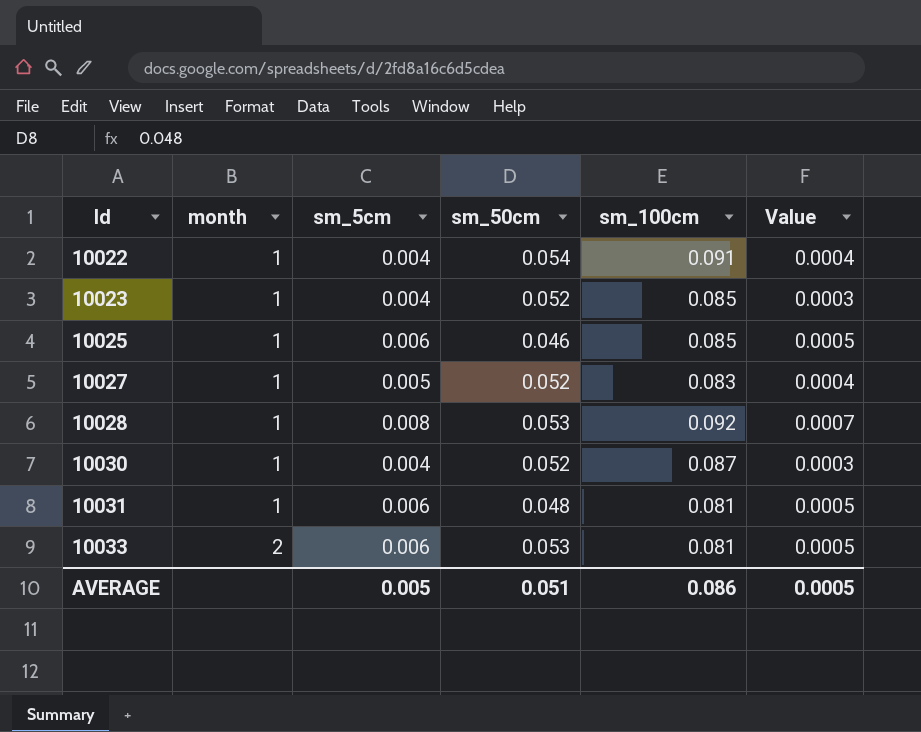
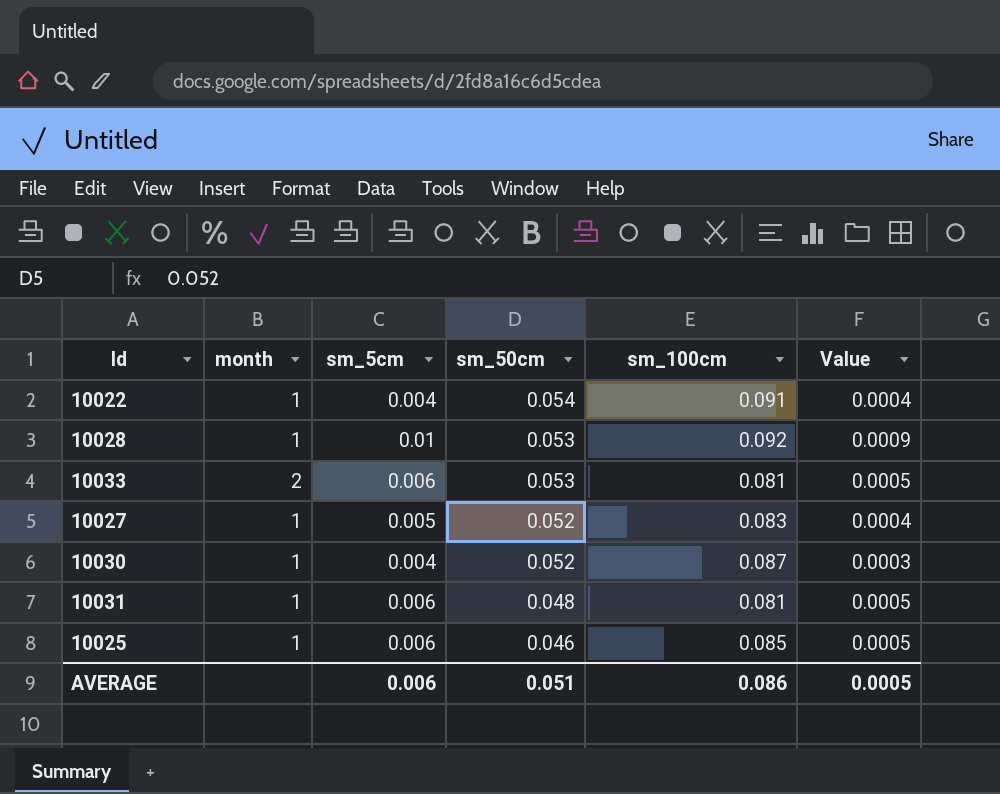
row order: Id ascending -> sm_50cm descending
row 10023: 1 | 0.004 | 0.052 | 0.085 | 0.0003 -> none
10028 | sm_5cm: 0.008 -> 0.01
10028 | Value: 0.0007 -> 0.0009
AVERAGE | sm_5cm: 0.005 -> 0.006

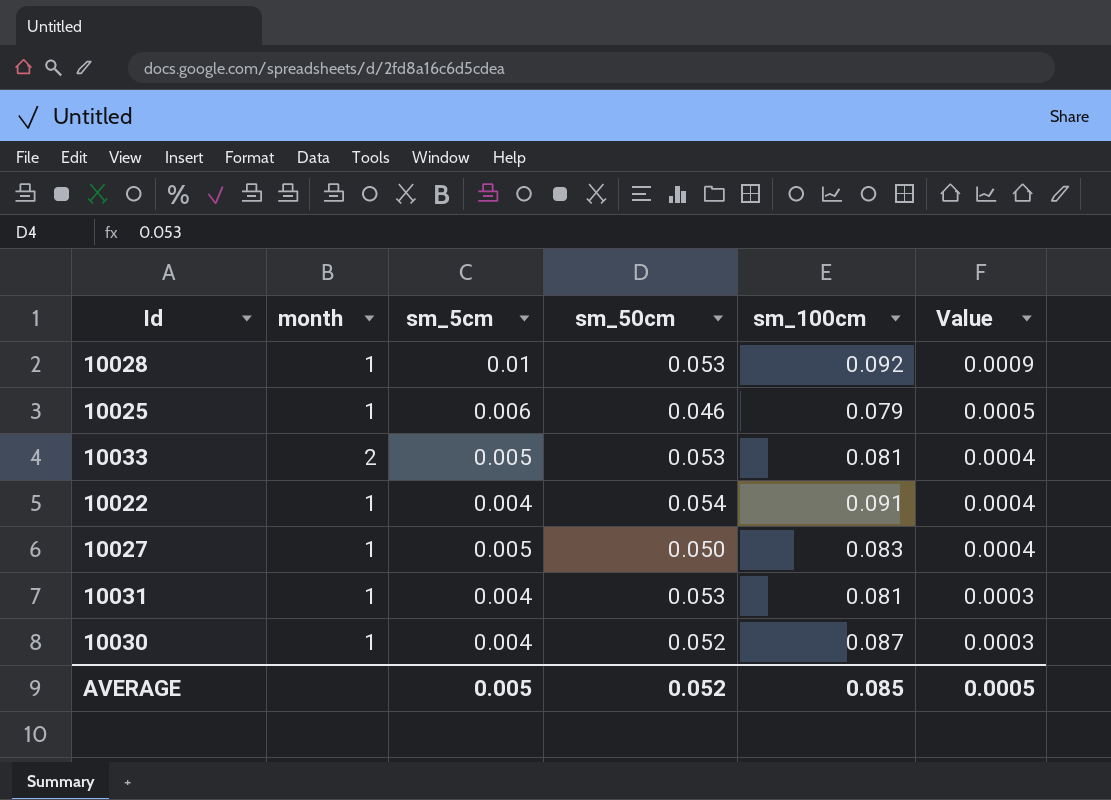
row order: sm_50cm descending -> Value descending
10025 | sm_100cm: 0.085 -> 0.079
10033 | sm_5cm: 0.006 -> 0.005
10033 | Value: 0.0005 -> 0.0004
10027 | sm_50cm: 0.052 -> 0.050
10031 | sm_5cm: 0.006 -> 0.004
10031 | sm_50cm: 0.048 -> 0.053
10031 | Value: 0.0005 -> 0.0003
AVERAGE | sm_5cm: 0.006 -> 0.005
AVERAGE | sm_50cm: 0.051 -> 0.052
AVERAGE | sm_100cm: 0.086 -> 0.085

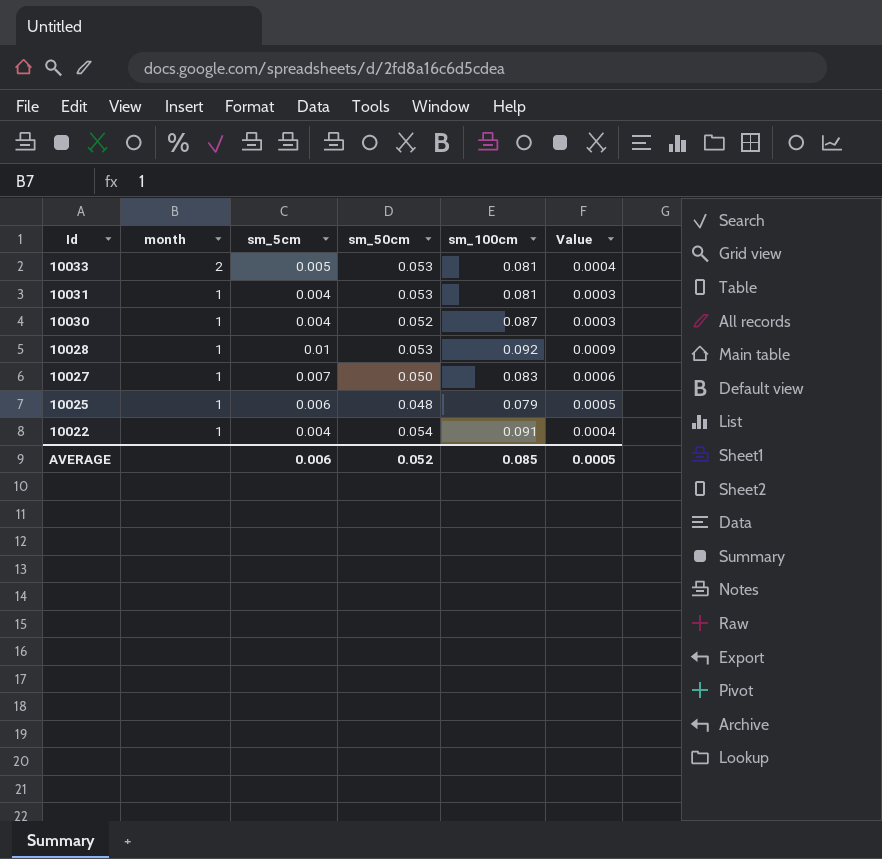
row order: Value descending -> Id descending
10027 | sm_5cm: 0.005 -> 0.007
10027 | Value: 0.0004 -> 0.0006
10025 | sm_50cm: 0.046 -> 0.048
AVERAGE | sm_5cm: 0.005 -> 0.006

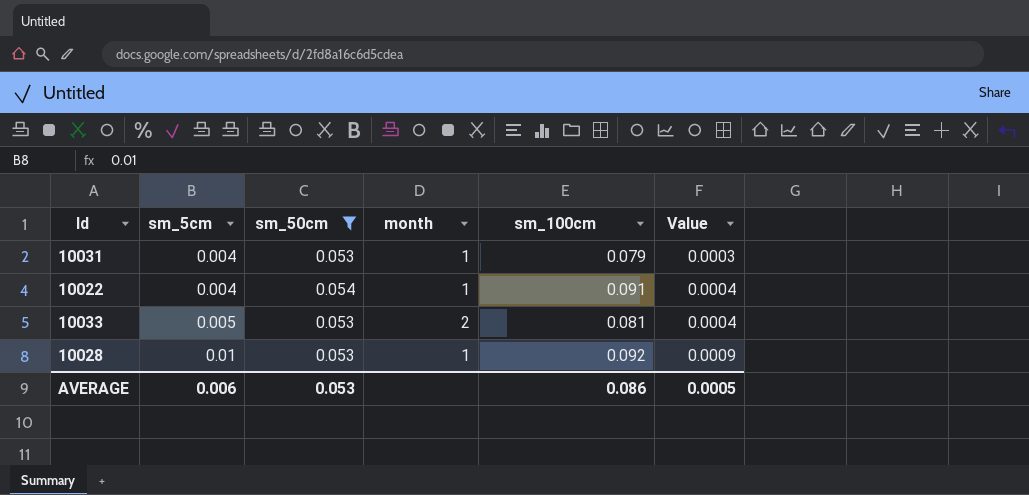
filter: none -> sm_50cm >= 0.053
row order: Id descending -> sm_5cm ascending
column month | position: 2 -> 4
10031 | sm_100cm: 0.081 -> 0.079
AVERAGE | sm_50cm: 0.052 -> 0.053
AVERAGE | sm_100cm: 0.085 -> 0.086

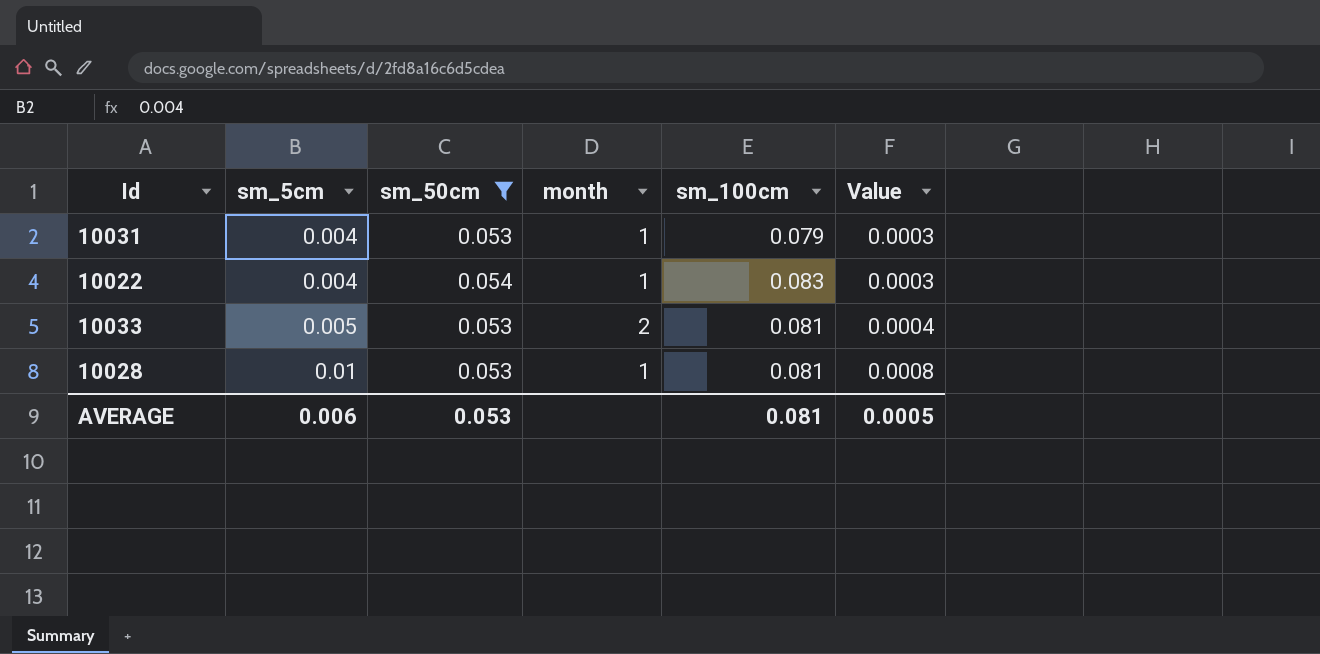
10022 | sm_100cm: 0.091 -> 0.083
10022 | Value: 0.0004 -> 0.0003
10028 | sm_100cm: 0.092 -> 0.081
10028 | Value: 0.0009 -> 0.0008
AVERAGE | sm_100cm: 0.086 -> 0.081

